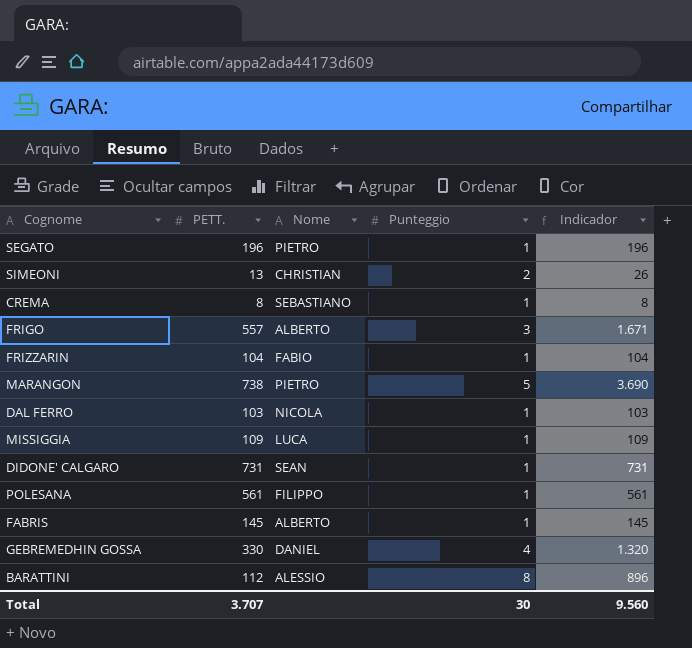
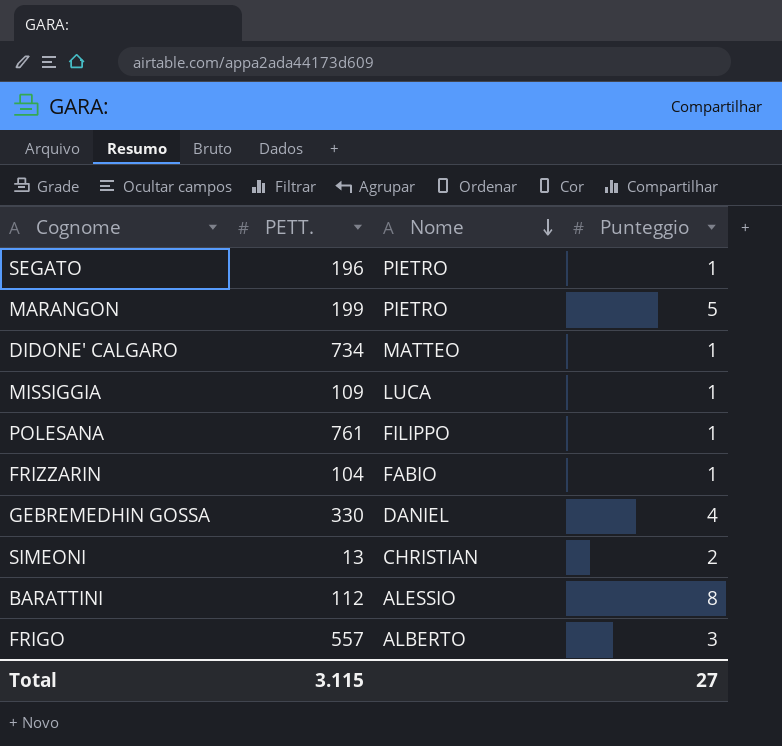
row order: none -> Nome descending
column Indicador | formula: [PETT.] * [Punteggio] -> none
row CREMA: 8 | SEBASTIANO | 1 | 8 -> none
row DAL FERRO: 103 | NICOLA | 1 | 103 -> none
row FABRIS: 145 | ALBERTO | 1 | 145 -> none
MARANGON | PETT.: 738 -> 199
DIDONE' CALGARO | PETT.: 731 -> 734
DIDONE' CALGARO | Nome: SEAN -> MATTEO
POLESANA | PETT.: 561 -> 761
Total | PETT.: 3.707 -> 3.115
Total | Punteggio: 30 -> 27

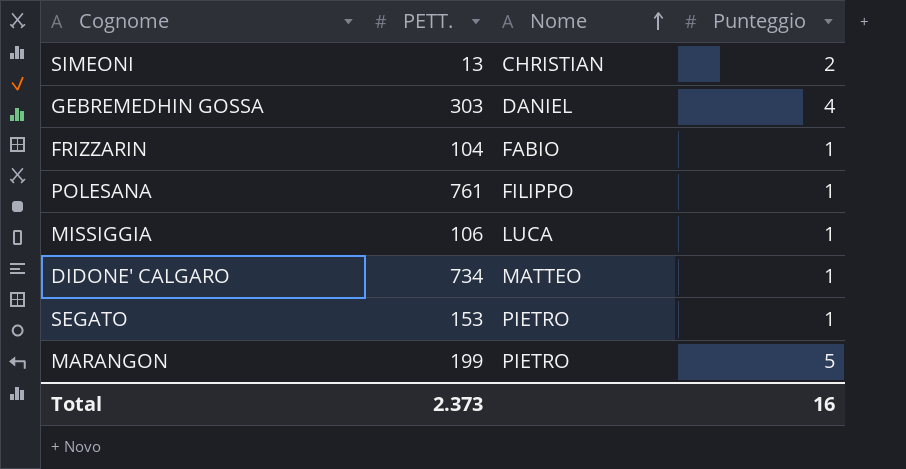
row order: Nome descending -> Nome ascending
row BARATTINI: 112 | ALESSIO | 8 -> none
row FRIGO: 557 | ALBERTO | 3 -> none
GEBREMEDHIN GOSSA | PETT.: 330 -> 303
MISSIGGIA | PETT.: 109 -> 106
SEGATO | PETT.: 196 -> 153
Total | PETT.: 3.115 -> 2.373
Total | Punteggio: 27 -> 16

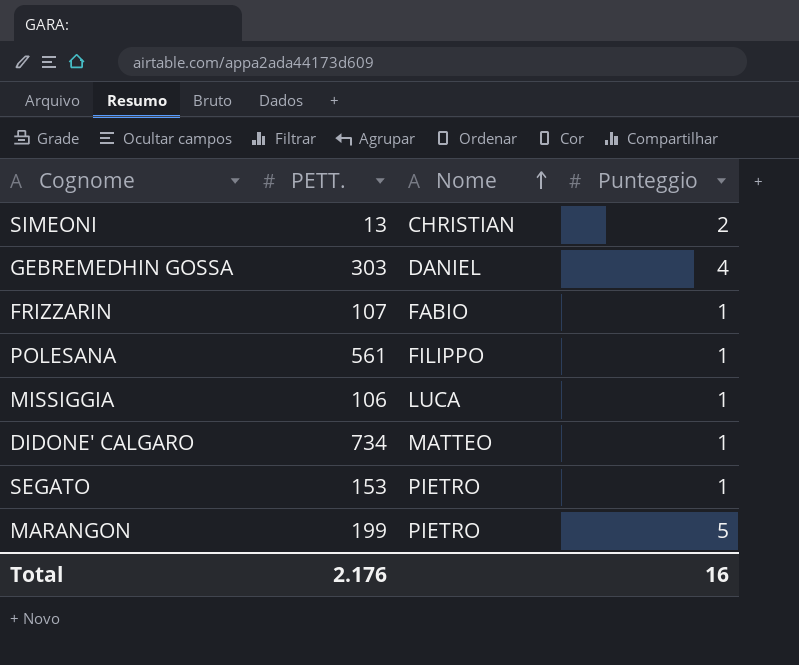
FRIZZARIN | PETT.: 104 -> 107
POLESANA | PETT.: 761 -> 561
Total | PETT.: 2.373 -> 2.176

